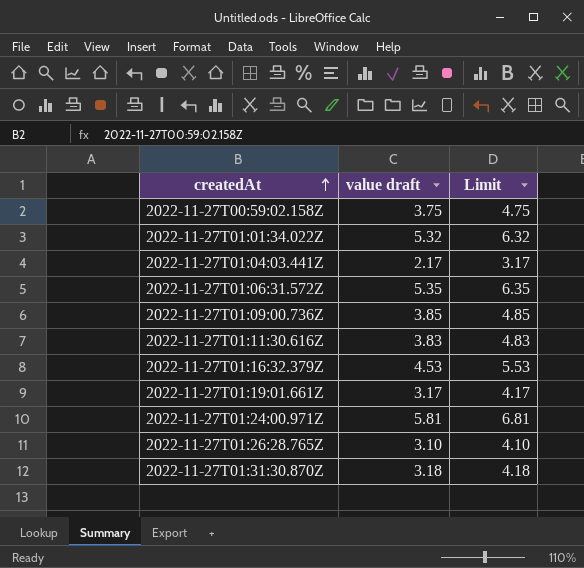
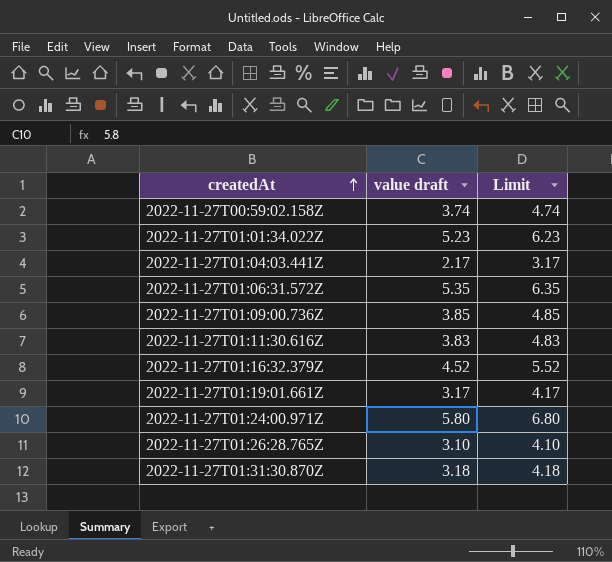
2022-11-27T00:59:02.158Z | value draft: 3.75 -> 3.74
2022-11-27T00:59:02.158Z | Limit: 4.75 -> 4.74
2022-11-27T01:01:34.022Z | value draft: 5.32 -> 5.23
2022-11-27T01:01:34.022Z | Limit: 6.32 -> 6.23
2022-11-27T01:16:32.379Z | value draft: 4.53 -> 4.52
2022-11-27T01:16:32.379Z | Limit: 5.53 -> 5.52
2022-11-27T01:24:00.971Z | value draft: 5.81 -> 5.80
2022-11-27T01:24:00.971Z | Limit: 6.81 -> 6.80

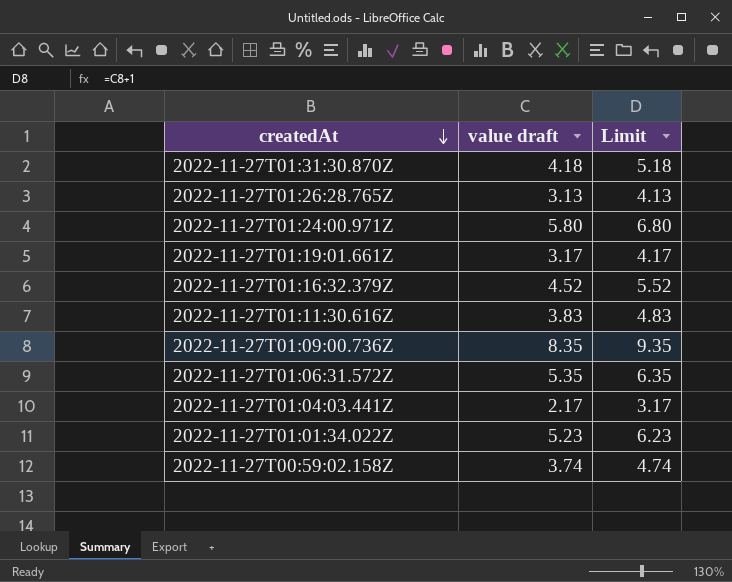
row order: createdAt ascending -> createdAt descending
2022-11-27T01:31:30.870Z | value draft: 3.18 -> 4.18
2022-11-27T01:31:30.870Z | Limit: 4.18 -> 5.18
2022-11-27T01:26:28.765Z | value draft: 3.10 -> 3.13
2022-11-27T01:26:28.765Z | Limit: 4.10 -> 4.13
2022-11-27T01:09:00.736Z | value draft: 3.85 -> 8.35
2022-11-27T01:09:00.736Z | Limit: 4.85 -> 9.35

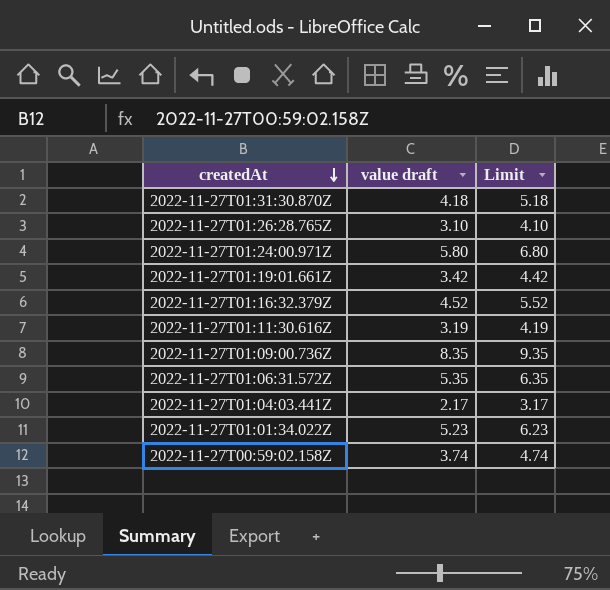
2022-11-27T01:26:28.765Z | value draft: 3.13 -> 3.10
2022-11-27T01:26:28.765Z | Limit: 4.13 -> 4.10
2022-11-27T01:19:01.661Z | value draft: 3.17 -> 3.42
2022-11-27T01:19:01.661Z | Limit: 4.17 -> 4.42
2022-11-27T01:11:30.616Z | value draft: 3.83 -> 3.19
2022-11-27T01:11:30.616Z | Limit: 4.83 -> 4.19

